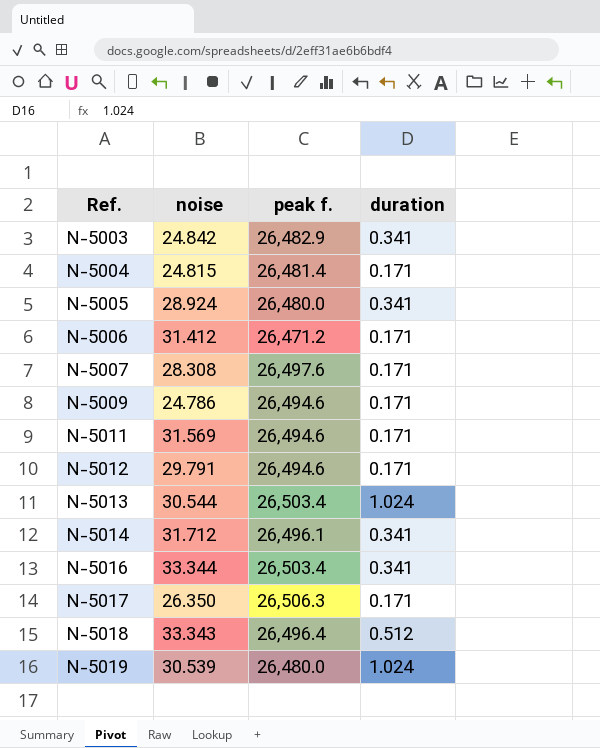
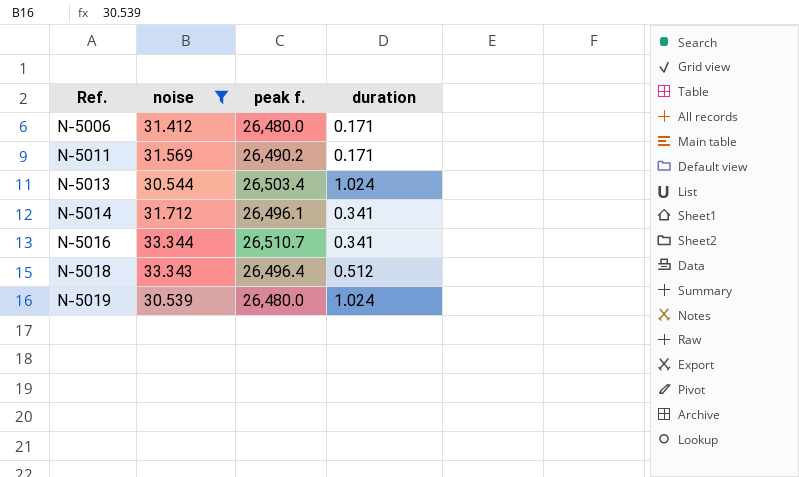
filter: none -> noise >= 30.539
N-5006 | peak f.: 26,471.2 -> 26,480.0
N-5011 | peak f.: 26,494.6 -> 26,490.2
N-5016 | peak f.: 26,503.4 -> 26,510.7

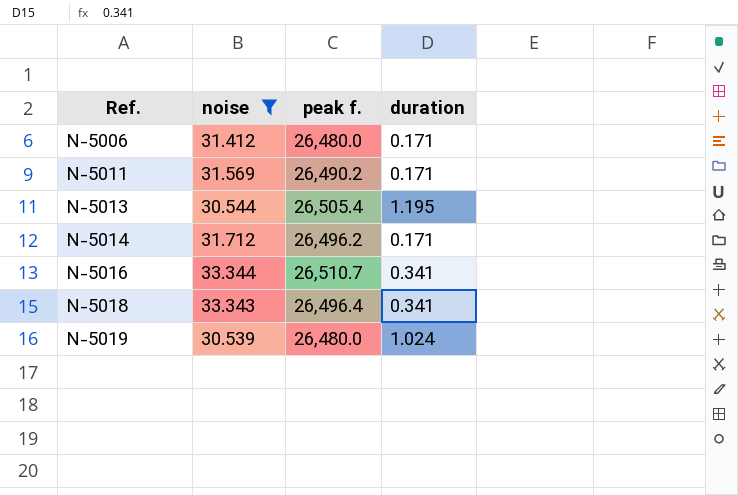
N-5013 | peak f.: 26,503.4 -> 26,505.4
N-5013 | duration: 1.024 -> 1.195
N-5014 | peak f.: 26,496.1 -> 26,496.2
N-5014 | duration: 0.341 -> 0.171
N-5018 | duration: 0.512 -> 0.341

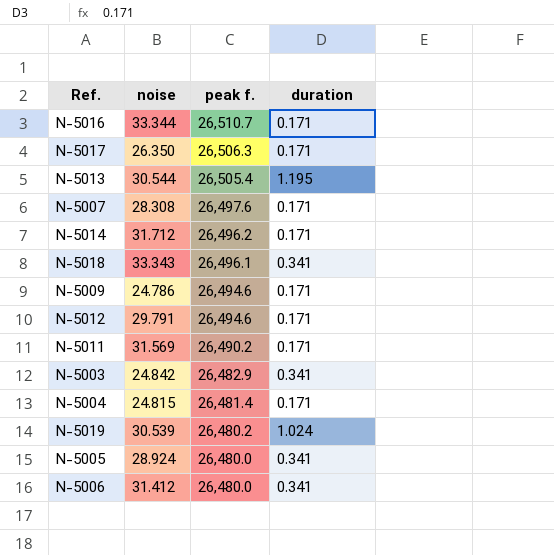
filter: noise >= 30.539 -> none
row order: Ref. ascending -> peak f. descending
N-5016 | duration: 0.341 -> 0.171
N-5018 | peak f.: 26,496.4 -> 26,496.1
N-5019 | peak f.: 26,480.0 -> 26,480.2
N-5006 | duration: 0.171 -> 0.341

